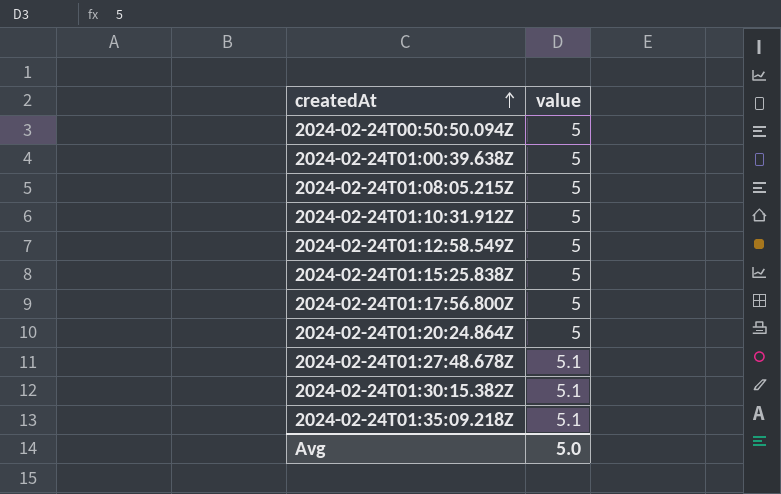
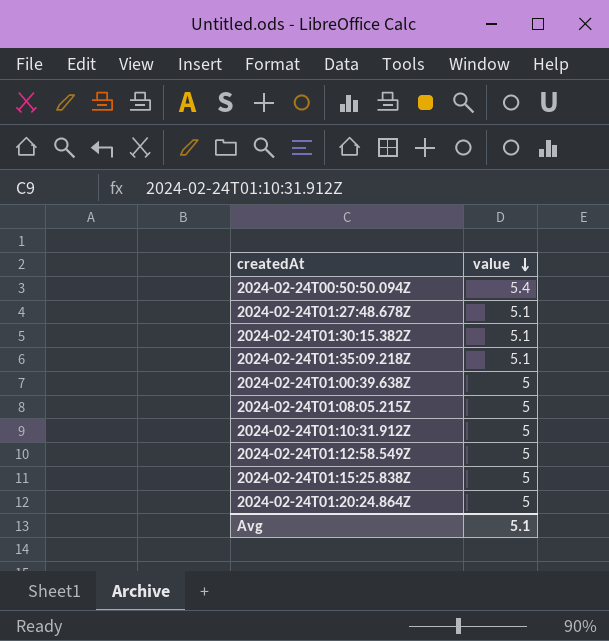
row order: createdAt ascending -> value descending
row 2024-02-24T01:17:56.800Z: 5 -> none
2024-02-24T00:50:50.094Z | value: 5 -> 5.4
Avg | value: 5.0 -> 5.1

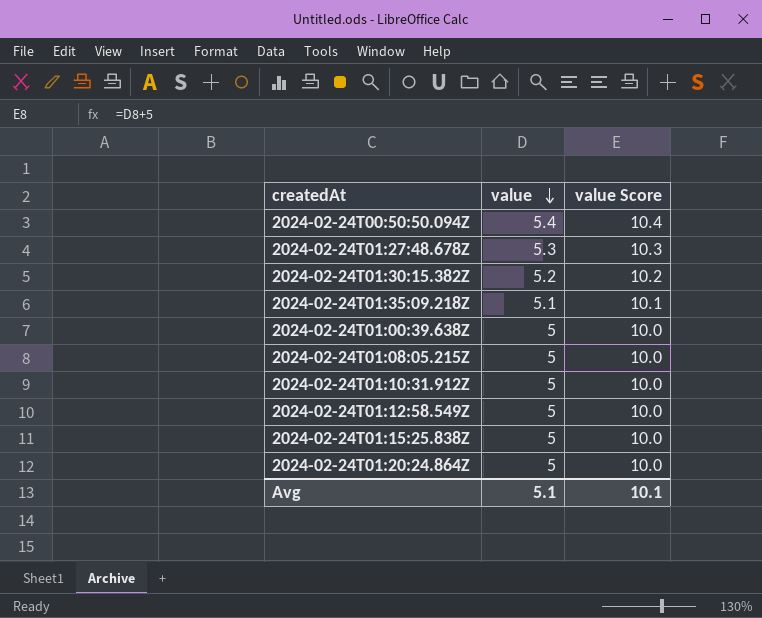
column value Score | formula: none -> [value] + 5
2024-02-24T01:27:48.678Z | value: 5.1 -> 5.3
2024-02-24T01:30:15.382Z | value: 5.1 -> 5.2

